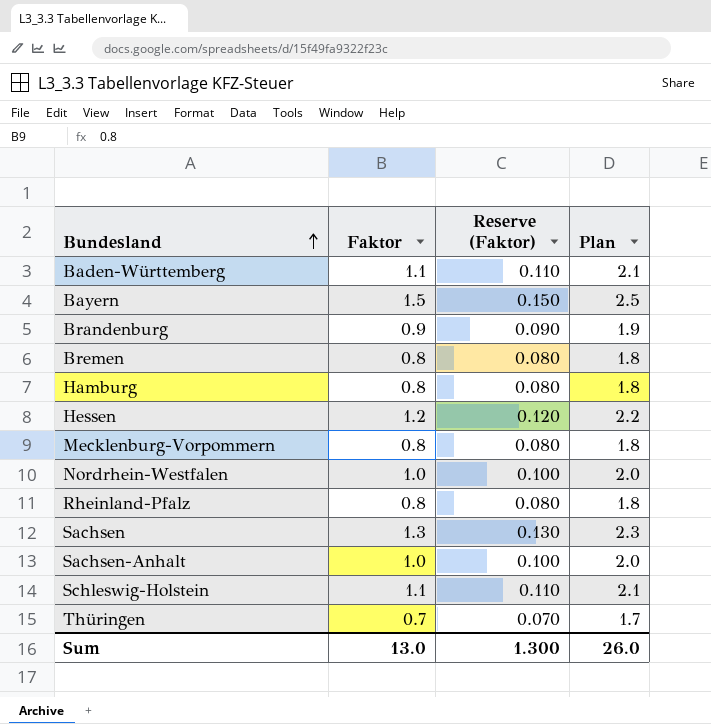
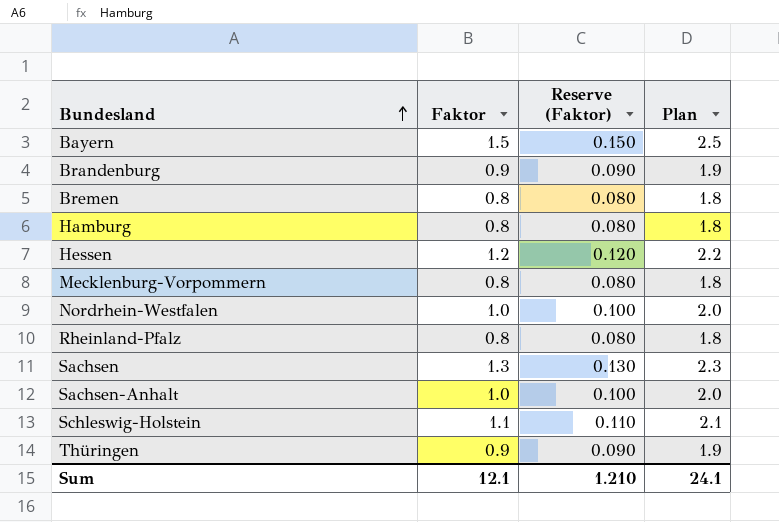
row Baden-Württemberg: 1.1 | 0.110 | 2.1 -> none
Thüringen | Faktor: 0.7 -> 0.9
Thüringen | Reserve (Faktor): 0.070 -> 0.090
Thüringen | Plan: 1.7 -> 1.9
Sum | Faktor: 13.0 -> 12.1
Sum | Reserve (Faktor): 1.300 -> 1.210
Sum | Plan: 26.0 -> 24.1

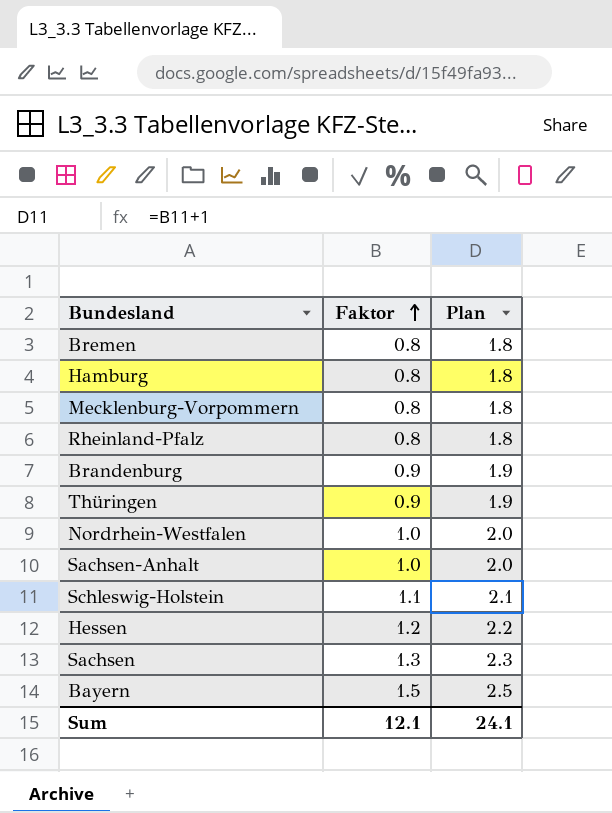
row order: Bundesland ascending -> Faktor ascending
column Reserve (Faktor) | formula: [Faktor] * 0.1 -> none

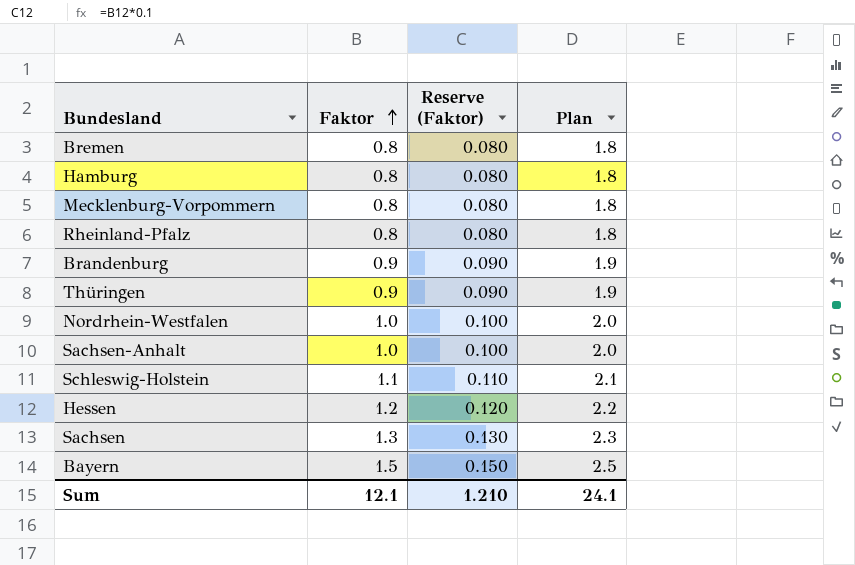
column Reserve (Faktor) | formula: none -> [Faktor] * 0.1

